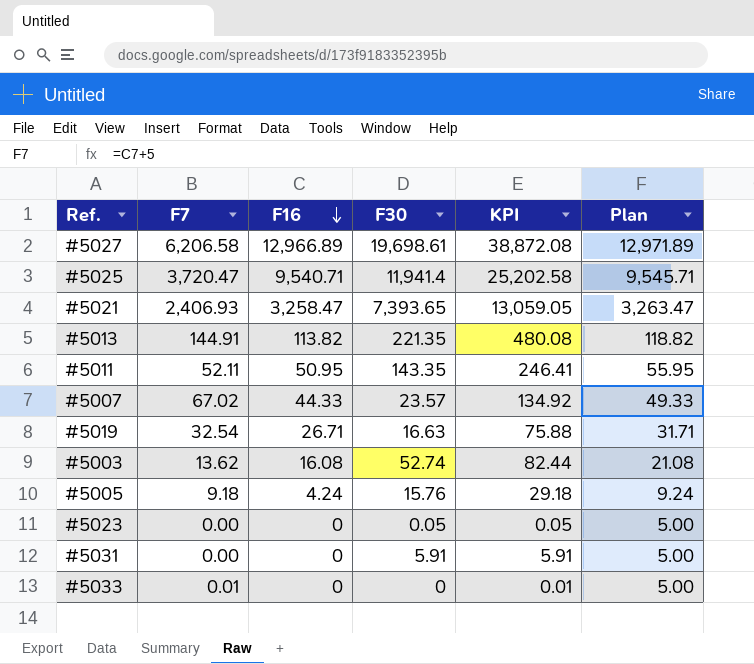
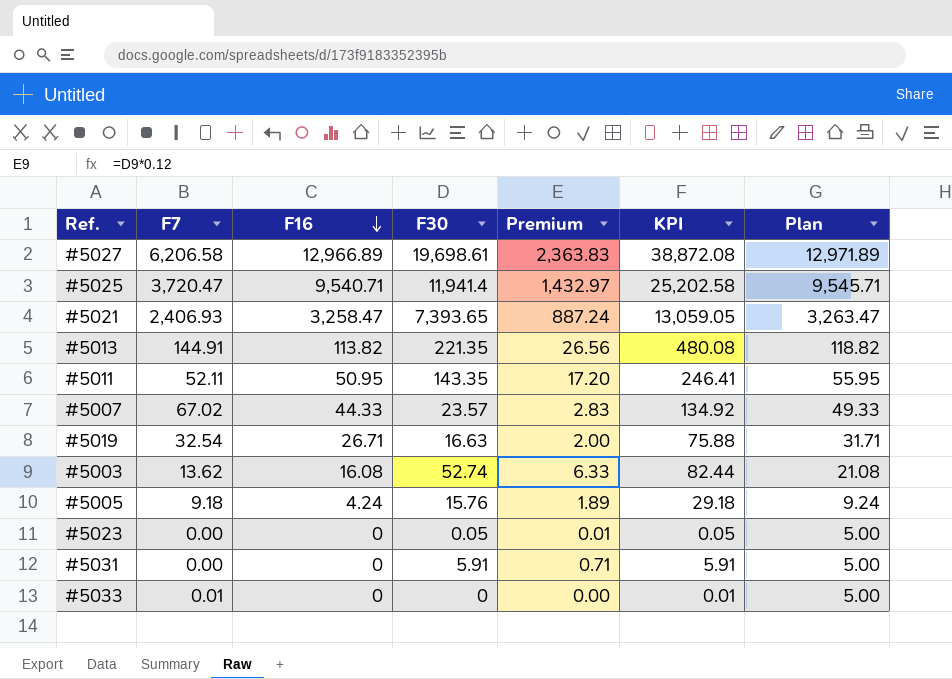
column Premium | formula: none -> [F30] * 0.12

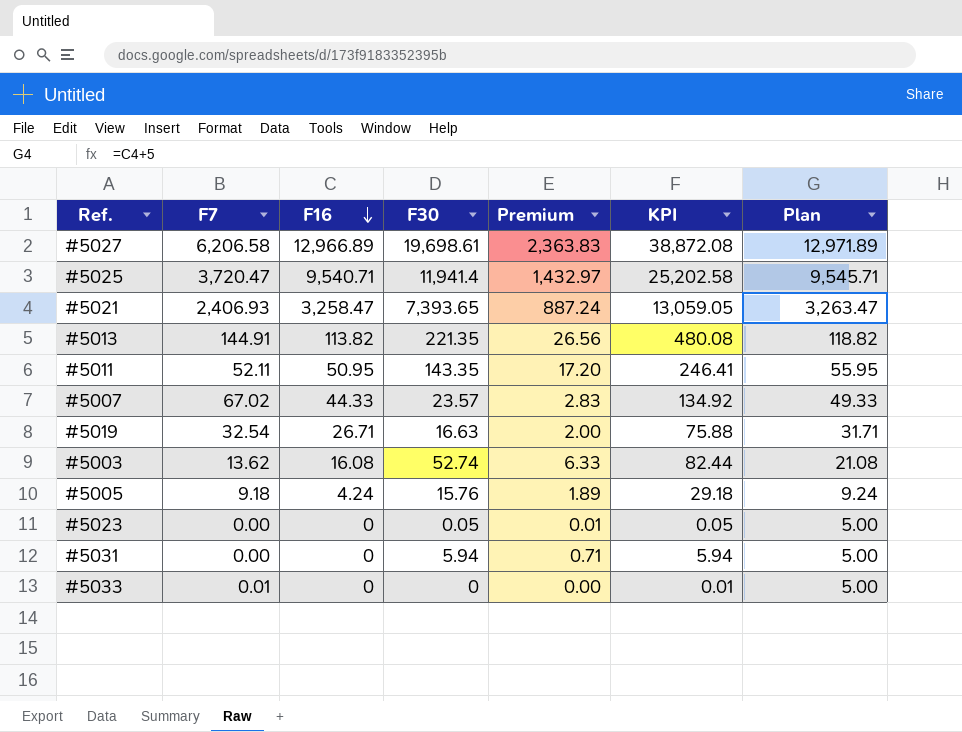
#5031 | F30: 5.91 -> 5.94
#5031 | KPI: 5.91 -> 5.94

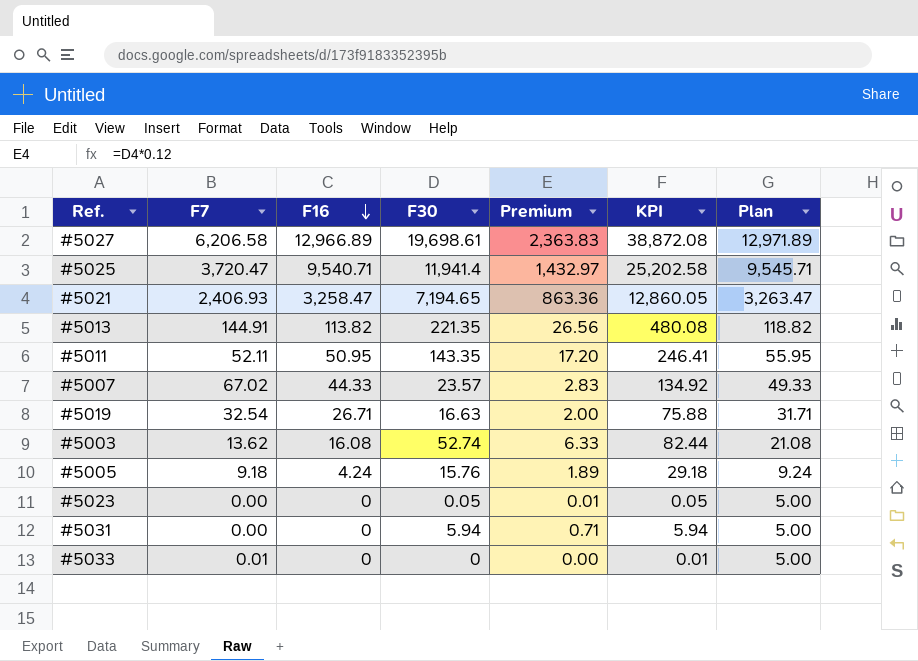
#5021 | F30: 7,393.65 -> 7,194.65
#5021 | Premium: 887.24 -> 863.36
#5021 | KPI: 13,059.05 -> 12,860.05

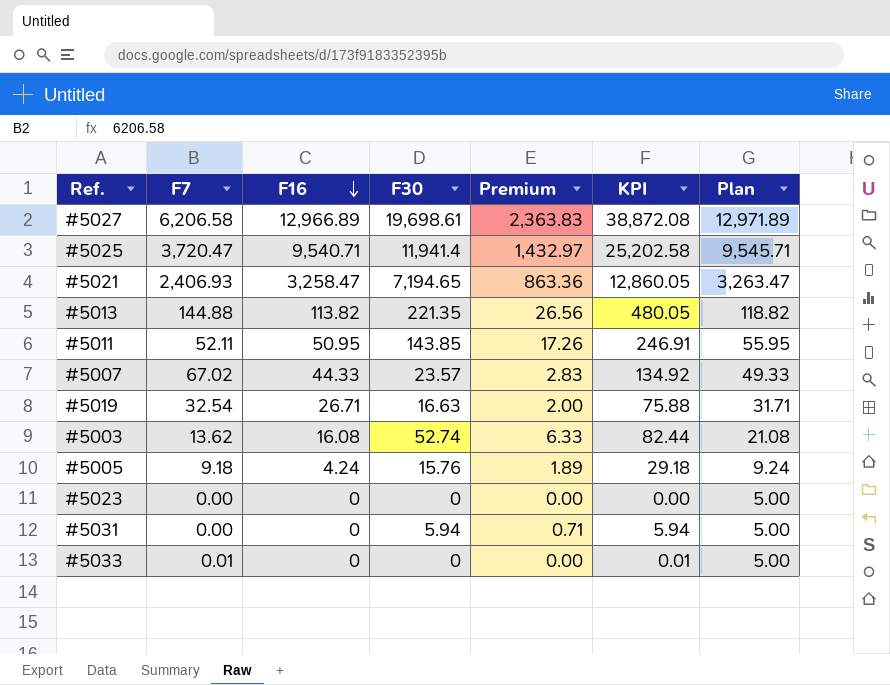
#5013 | F7: 144.91 -> 144.88
#5013 | KPI: 480.08 -> 480.05
#5011 | F30: 143.35 -> 143.85
#5011 | Premium: 17.20 -> 17.26
#5011 | KPI: 246.41 -> 246.91
#5023 | F30: 0.05 -> 0
#5023 | Premium: 0.01 -> 0.00
#5023 | KPI: 0.05 -> 0.00

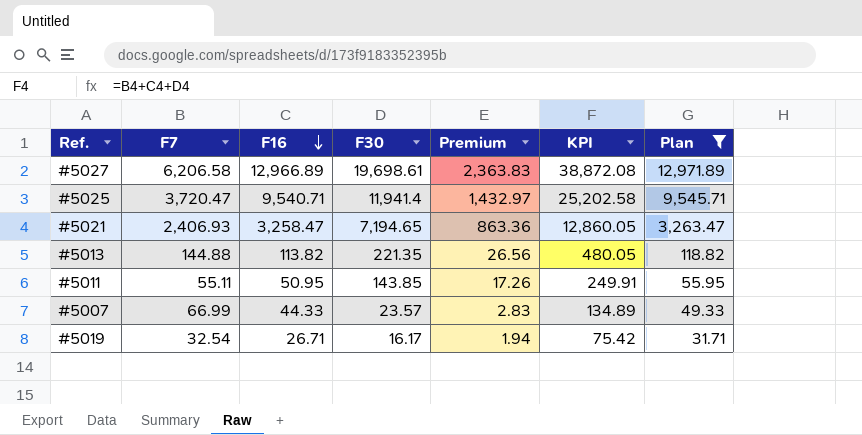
filter: none -> Plan >= 31.71
#5011 | F7: 52.11 -> 55.11
#5011 | KPI: 246.91 -> 249.91
#5007 | F7: 67.02 -> 66.99
#5007 | KPI: 134.92 -> 134.89
#5019 | F30: 16.63 -> 16.17
#5019 | Premium: 2.00 -> 1.94
#5019 | KPI: 75.88 -> 75.42

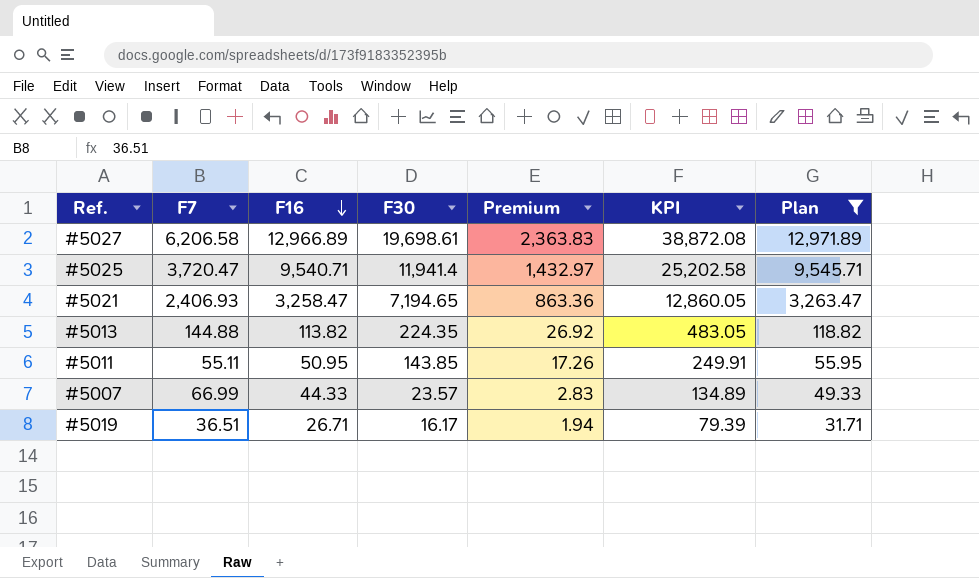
#5013 | F30: 221.35 -> 224.35
#5013 | Premium: 26.56 -> 26.92
#5013 | KPI: 480.05 -> 483.05
#5019 | F7: 32.54 -> 36.51
#5019 | KPI: 75.42 -> 79.39

